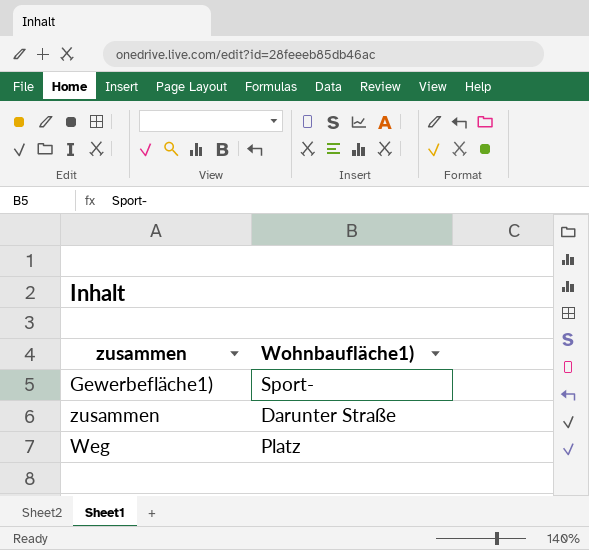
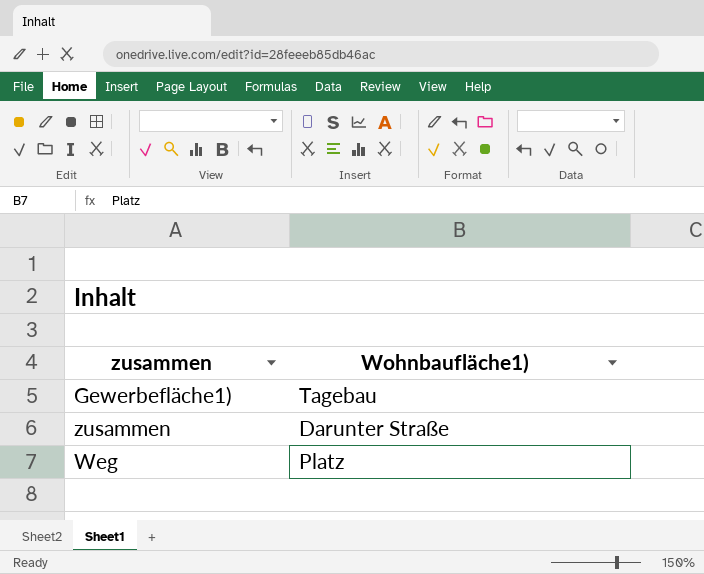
Gewerbefläche1) | Wohnbaufläche1): Sport- -> Tagebau

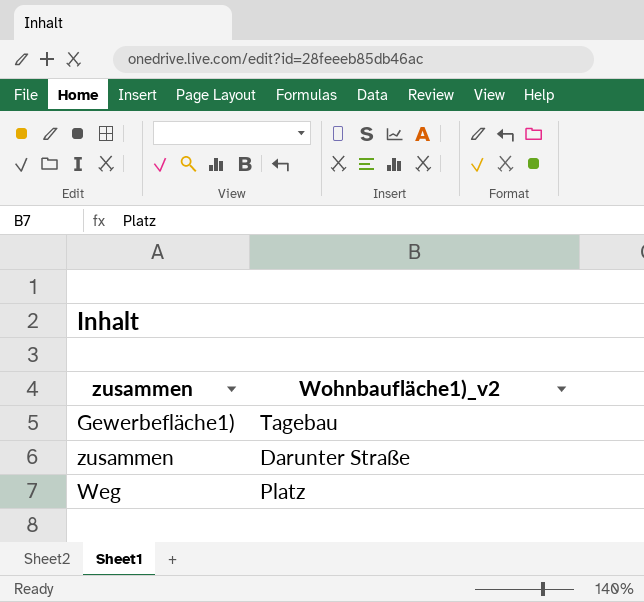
column name: Wohnbaufläche1) -> Wohnbaufläche1)_v2

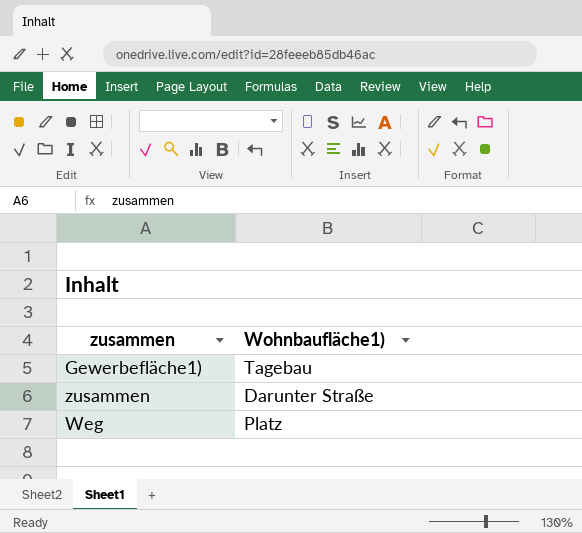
column name: Wohnbaufläche1)_v2 -> Wohnbaufläche1)

